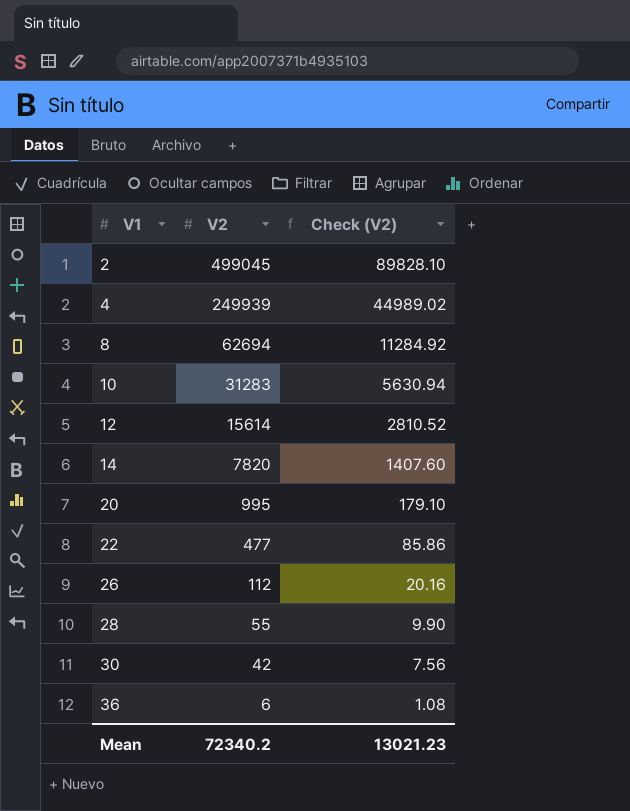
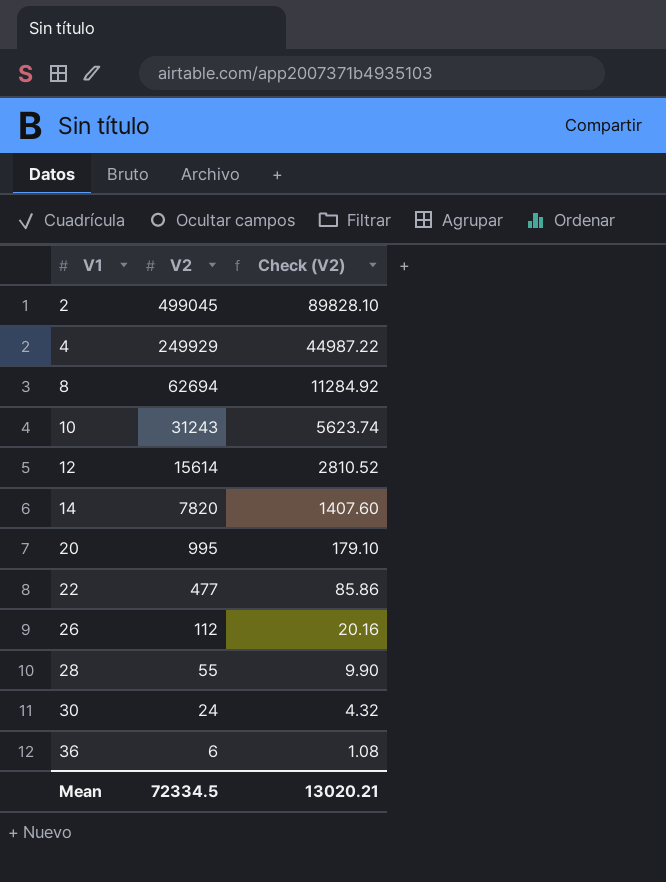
4 | V2: 249939 -> 249929
4 | Check (V2): 44989.02 -> 44987.22
10 | V2: 31283 -> 31243
10 | Check (V2): 5630.94 -> 5623.74
30 | V2: 42 -> 24
30 | Check (V2): 7.56 -> 4.32
Mean | V2: 72340.2 -> 72334.5
Mean | Check (V2): 13021.23 -> 13020.21

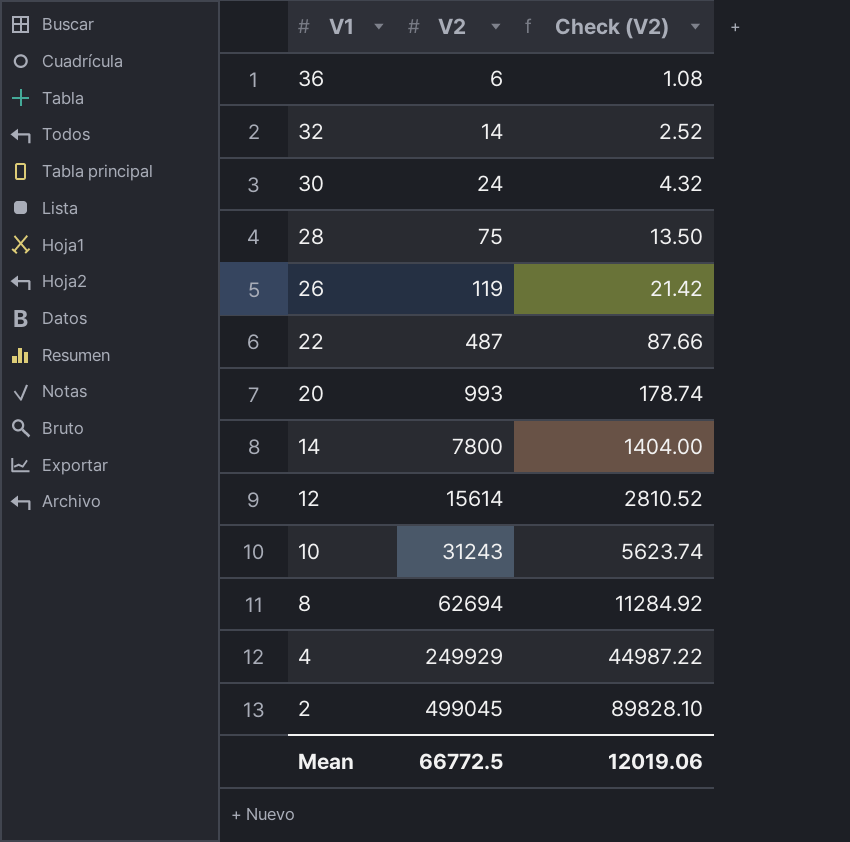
row order: V1 ascending -> V1 descending
row 32: none -> 14 | 2.52
28 | V2: 55 -> 75
28 | Check (V2): 9.90 -> 13.50
26 | V2: 112 -> 119
26 | Check (V2): 20.16 -> 21.42
22 | V2: 477 -> 487
22 | Check (V2): 85.86 -> 87.66
20 | V2: 995 -> 993
20 | Check (V2): 179.10 -> 178.74
14 | V2: 7820 -> 7800
14 | Check (V2): 1407.60 -> 1404.00
Mean | V2: 72334.5 -> 66772.5
Mean | Check (V2): 13020.21 -> 12019.06

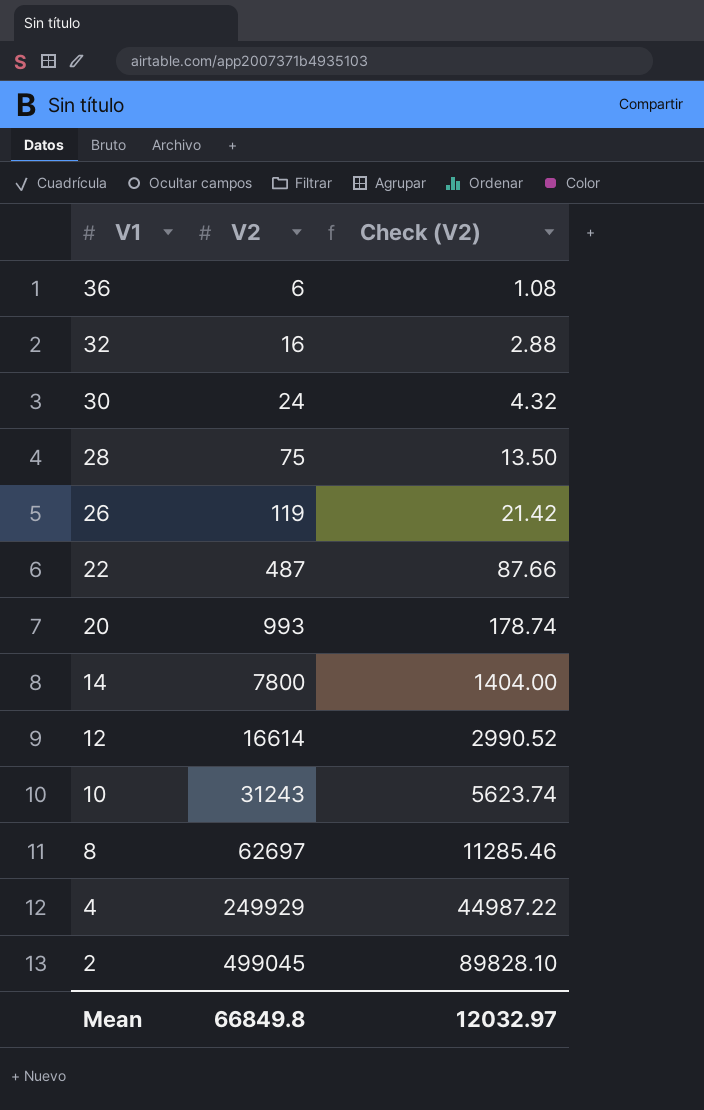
32 | V2: 14 -> 16
32 | Check (V2): 2.52 -> 2.88
12 | V2: 15614 -> 16614
12 | Check (V2): 2810.52 -> 2990.52
8 | V2: 62694 -> 62697
8 | Check (V2): 11284.92 -> 11285.46
Mean | V2: 66772.5 -> 66849.8
Mean | Check (V2): 12019.06 -> 12032.97

